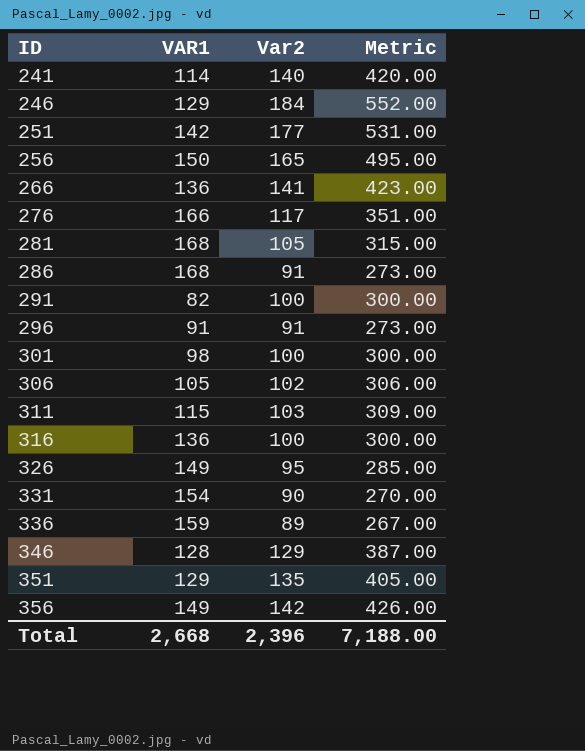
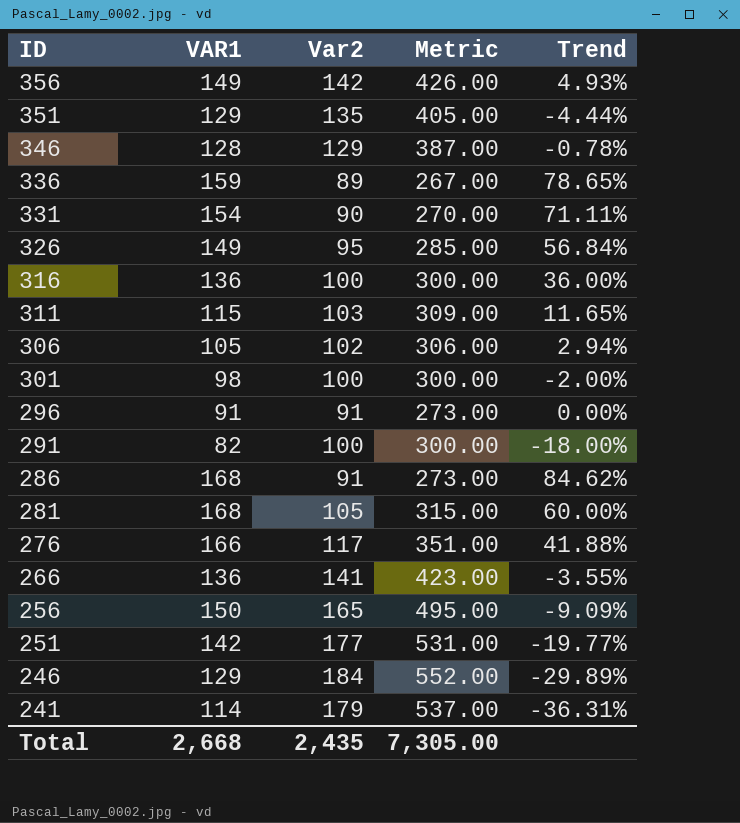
row order: ID ascending -> ID descending
column Trend | formula: none -> ([VAR1] - [Var2]) / [Var2]
241 | Var2: 140 -> 179
241 | Metric: 420.00 -> 537.00
Total | Var2: 2,396 -> 2,435
Total | Metric: 7,188.00 -> 7,305.00

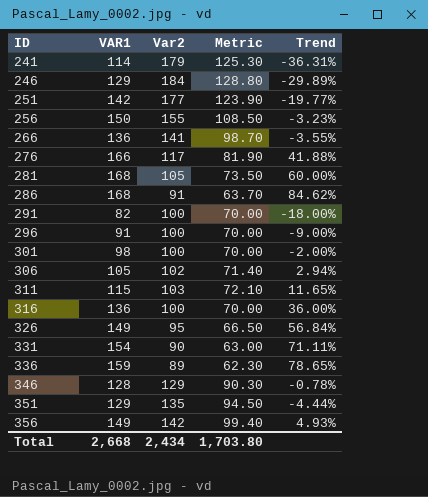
row order: ID descending -> ID ascending
column Metric | formula: [Var2] * 3 -> [Var2] * 0.7
256 | Var2: 165 -> 155
256 | Trend: -9.09% -> -3.23%
296 | Var2: 91 -> 100
296 | Trend: 0.00% -> -9.00%
Total | Var2: 2,435 -> 2,434
Total | Metric: 7,305.00 -> 1,703.80

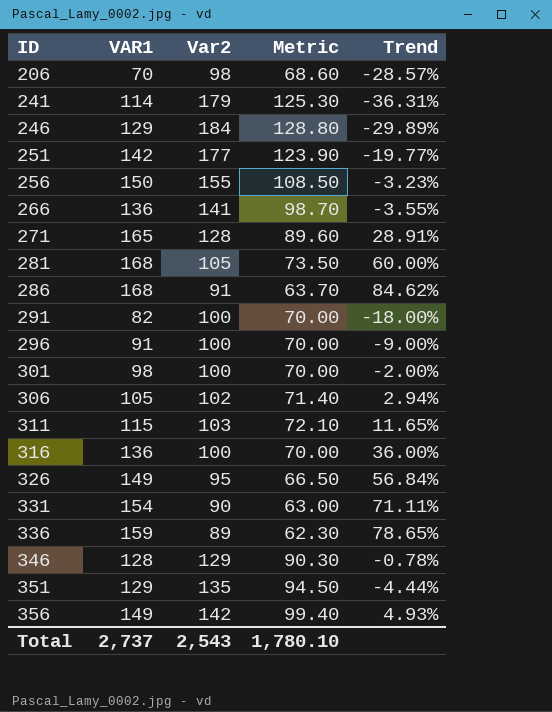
row 276: 166 | 117 | 81.90 | 41.88% -> none
row 206: none -> 70 | 98 | 68.60 | -28.57%
row 271: none -> 165 | 128 | 89.60 | 28.91%
Total | VAR1: 2,668 -> 2,737
Total | Var2: 2,434 -> 2,543
Total | Metric: 1,703.80 -> 1,780.10

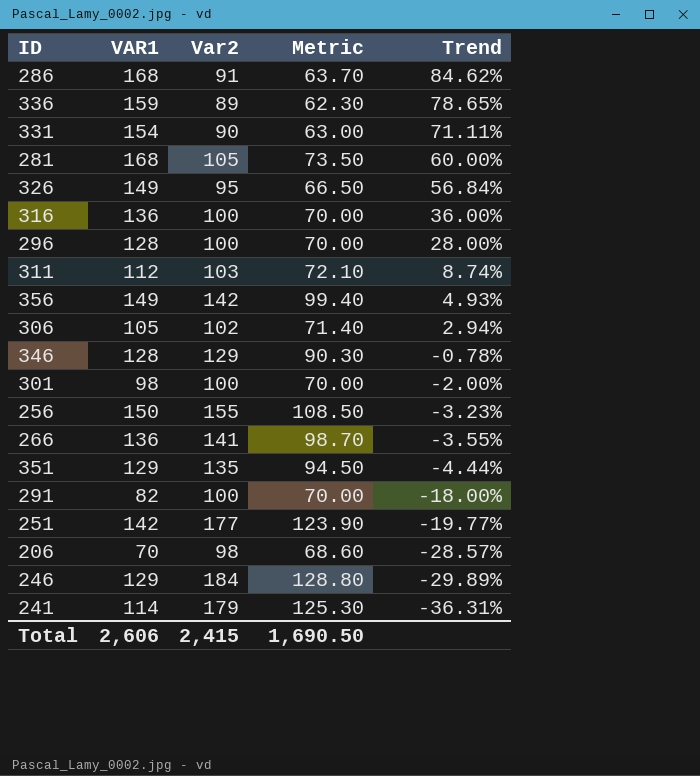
row order: ID ascending -> Trend descending
row 271: 165 | 128 | 89.60 | 28.91% -> none
296 | VAR1: 91 -> 128
296 | Trend: -9.00% -> 28.00%
311 | VAR1: 115 -> 112
311 | Trend: 11.65% -> 8.74%
Total | VAR1: 2,737 -> 2,606
Total | Var2: 2,543 -> 2,415
Total | Metric: 1,780.10 -> 1,690.50

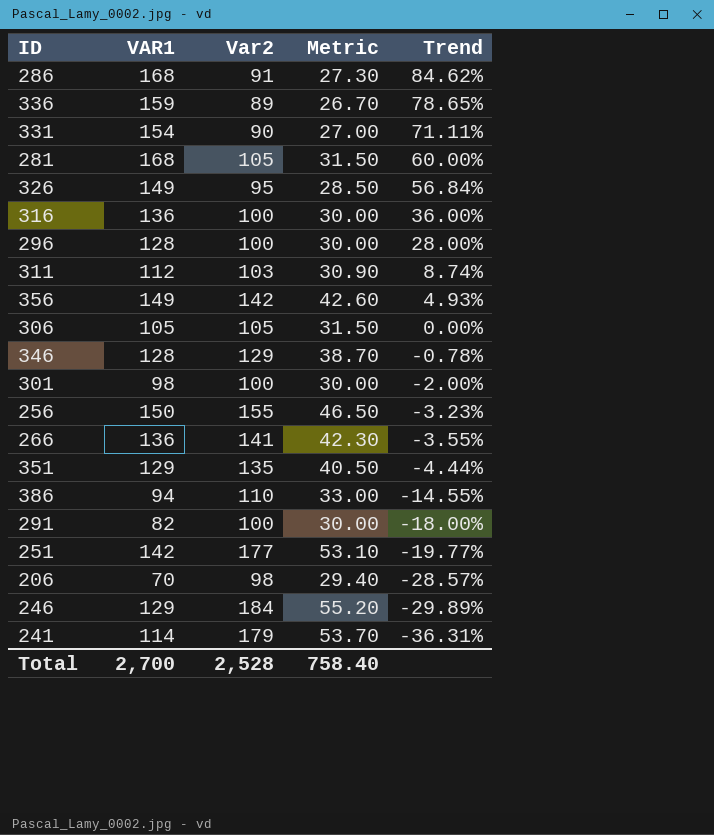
column Metric | formula: [Var2] * 0.7 -> [Var2] * 0.3
306 | Var2: 102 -> 105
306 | Trend: 2.94% -> 0.00%
row 386: none -> 94 | 110 | 33.00 | -14.55%
Total | VAR1: 2,606 -> 2,700
Total | Var2: 2,415 -> 2,528
Total | Metric: 1,690.50 -> 758.40

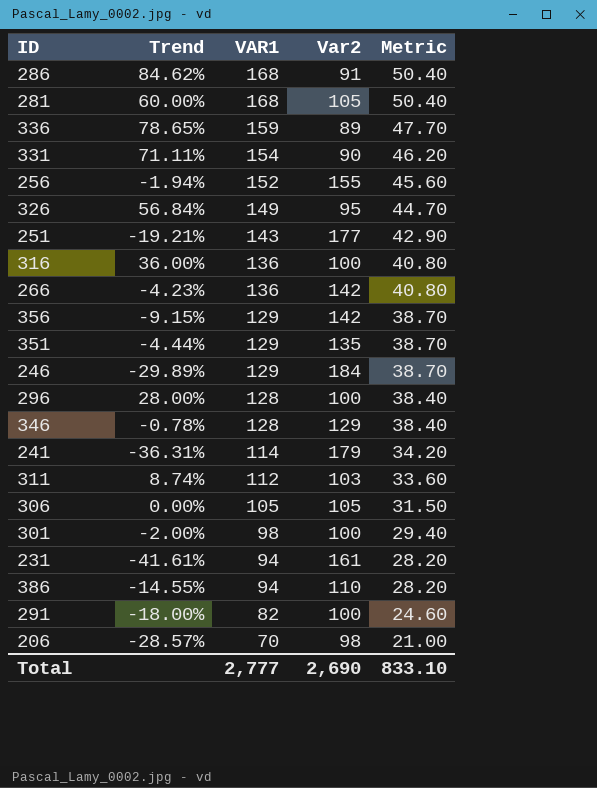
row order: Trend descending -> VAR1 descending
column Trend | position: 5 -> 2
column Metric | formula: [Var2] * 0.3 -> [VAR1] * 0.3
256 | Trend: -3.23% -> -1.94%
256 | VAR1: 150 -> 152
251 | Trend: -19.77% -> -19.21%
251 | VAR1: 142 -> 143
266 | Trend: -3.55% -> -4.23%
266 | Var2: 141 -> 142
356 | Trend: 4.93% -> -9.15%
356 | VAR1: 149 -> 129
row 231: none -> -41.61% | 94 | 161 | 28.20
Total | VAR1: 2,700 -> 2,777
Total | Var2: 2,528 -> 2,690
Total | Metric: 758.40 -> 833.10

